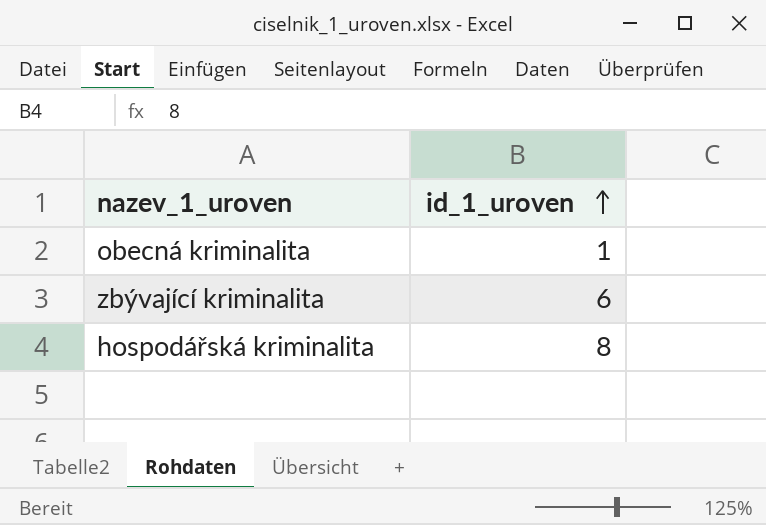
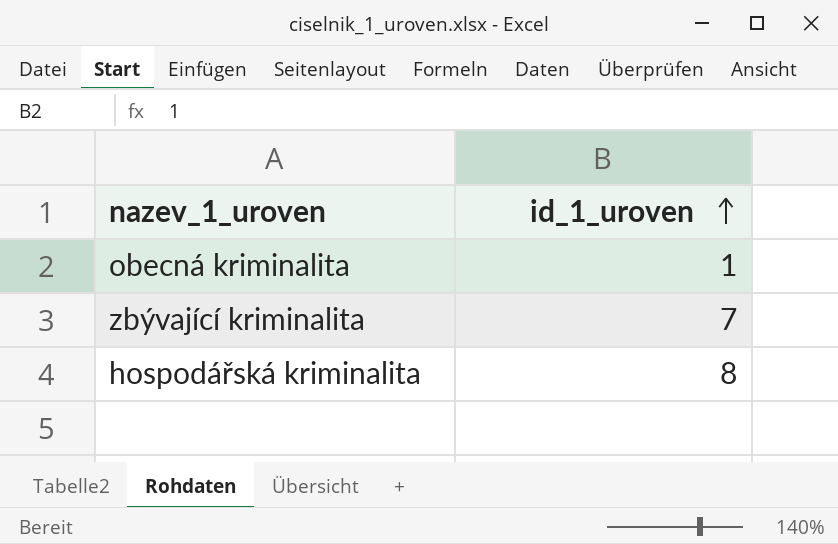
zbývající kriminalita | id_1_uroven: 6 -> 7

